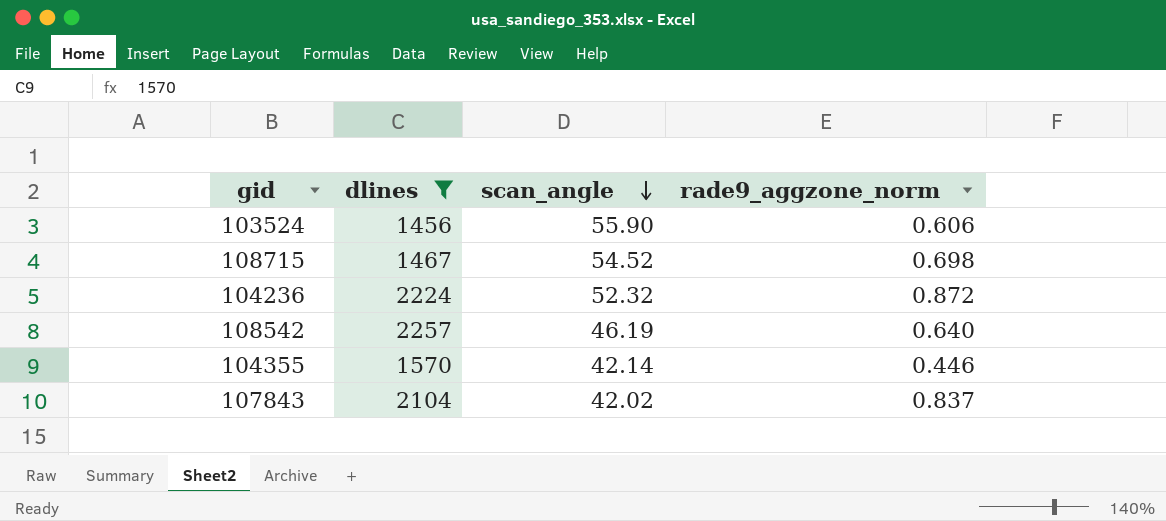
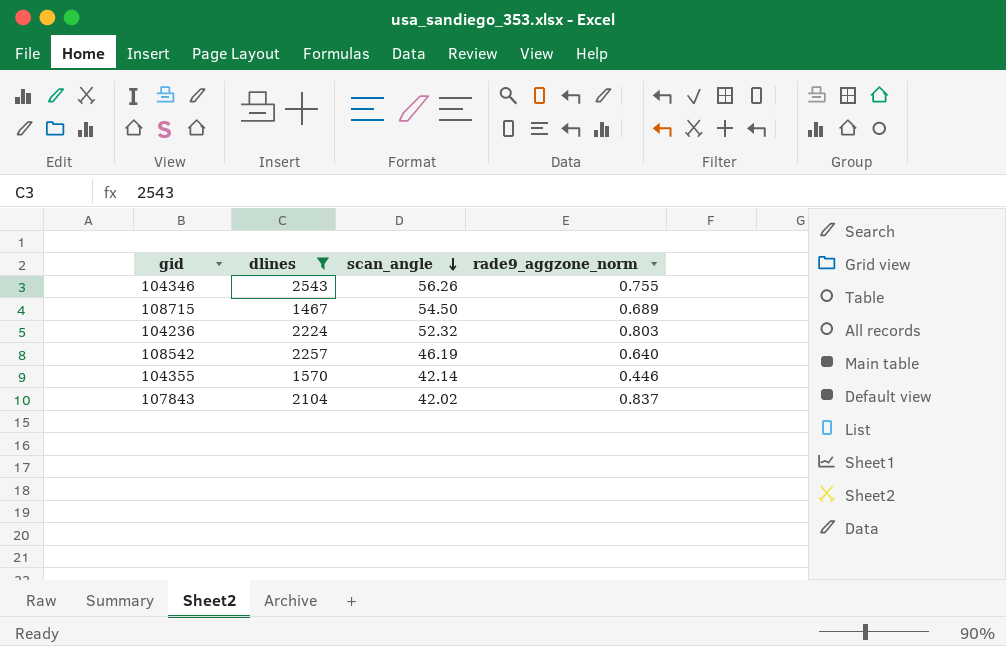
row 103524: 1456 | 55.90 | 0.606 -> none
row 104346: none -> 2543 | 56.26 | 0.755
108715 | scan_angle: 54.52 -> 54.50
108715 | rade9_aggzone_norm: 0.698 -> 0.689
104236 | rade9_aggzone_norm: 0.872 -> 0.803

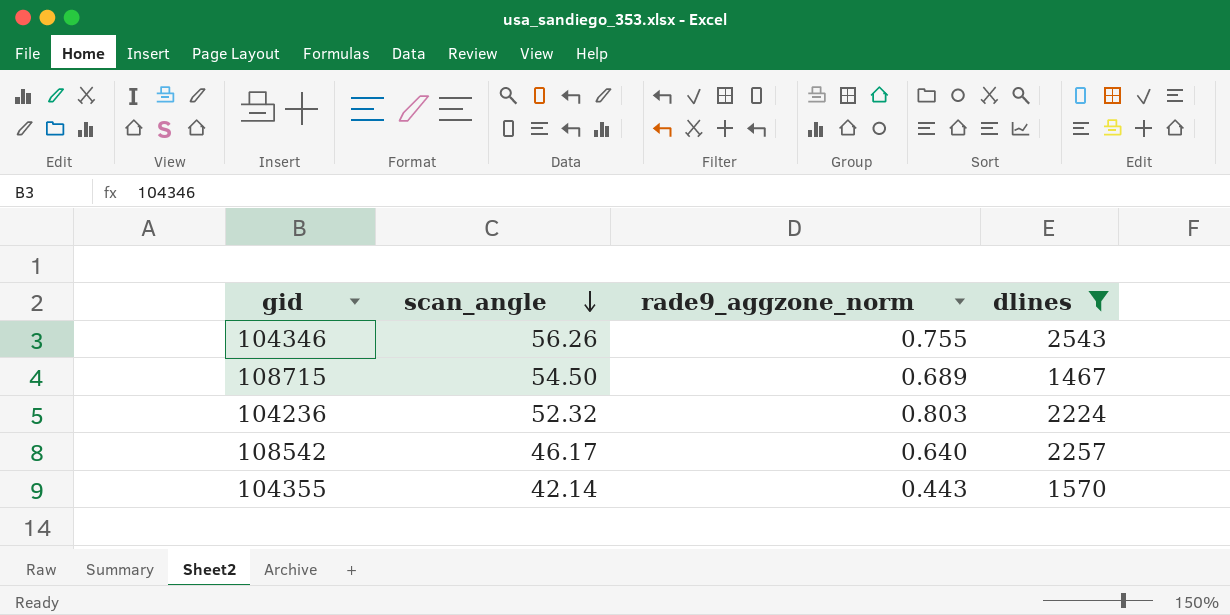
column dlines | position: 2 -> 4
row 107843: 2104 | 42.02 | 0.837 -> none
108542 | scan_angle: 46.19 -> 46.17
104355 | rade9_aggzone_norm: 0.446 -> 0.443

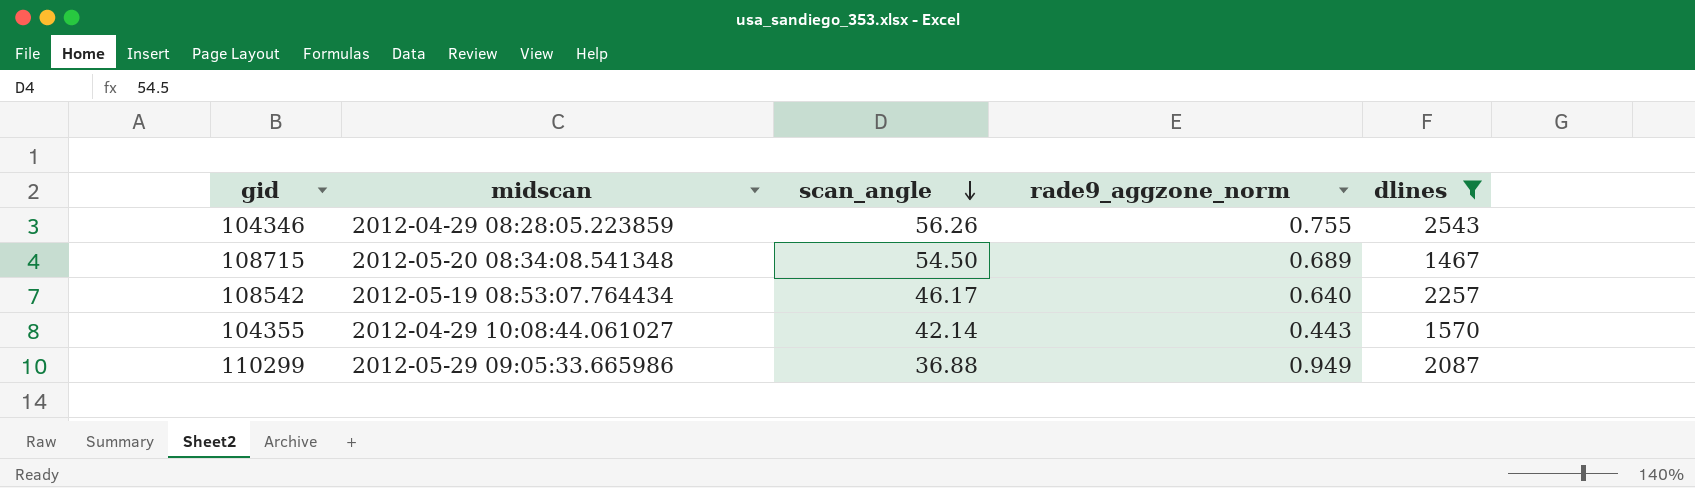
column midscan | position: none -> 2
row 104236: 52.32 | 0.803 | 2224 -> none
row 110299: none -> 2012-05-29 09:05:33.665986 | 36.88 | 0.949 | 2087

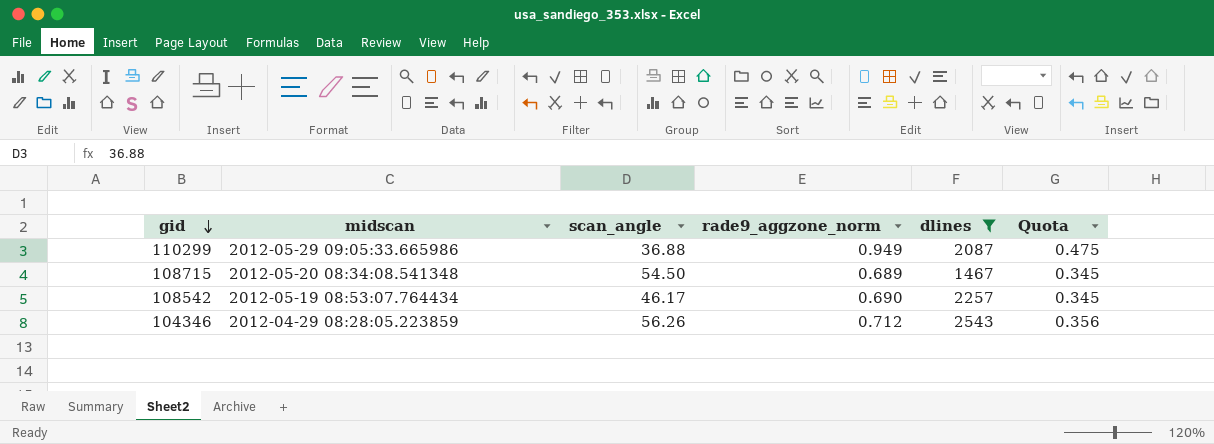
row order: scan_angle descending -> gid descending
column Quota | formula: none -> [rade9_aggzone_norm] * 0.5
row 104355: 2012-04-29 10:08:44.061027 | 42.14 | 0.443 | 1570 -> none
108542 | rade9_aggzone_norm: 0.640 -> 0.690
104346 | rade9_aggzone_norm: 0.755 -> 0.712

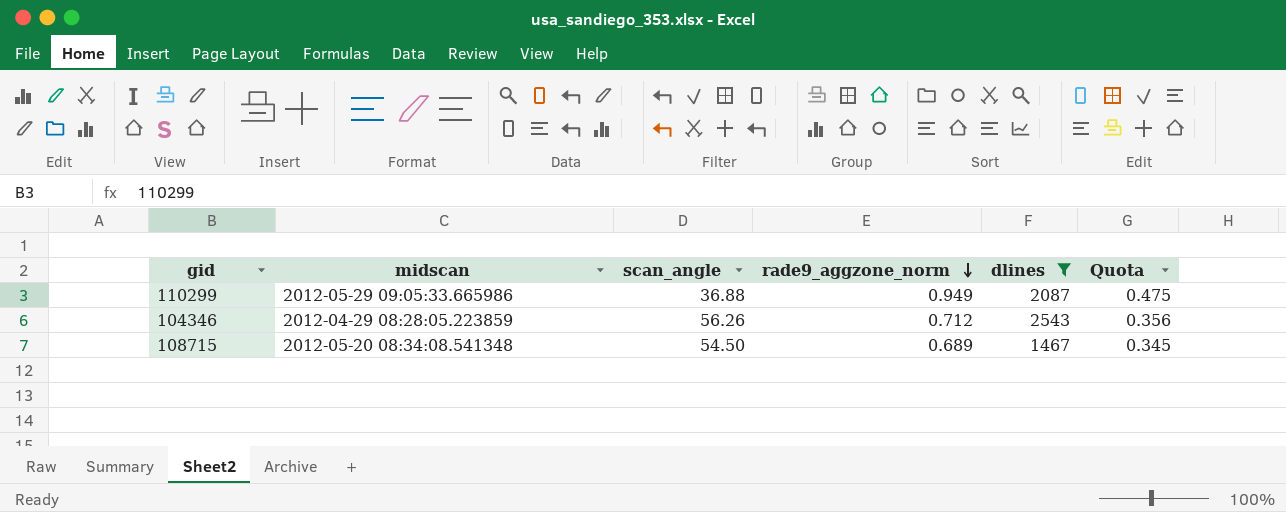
row order: gid descending -> rade9_aggzone_norm descending
row 108542: 2012-05-19 08:53:07.764434 | 46.17 | 0.690 | 2257 | 0.345 -> none

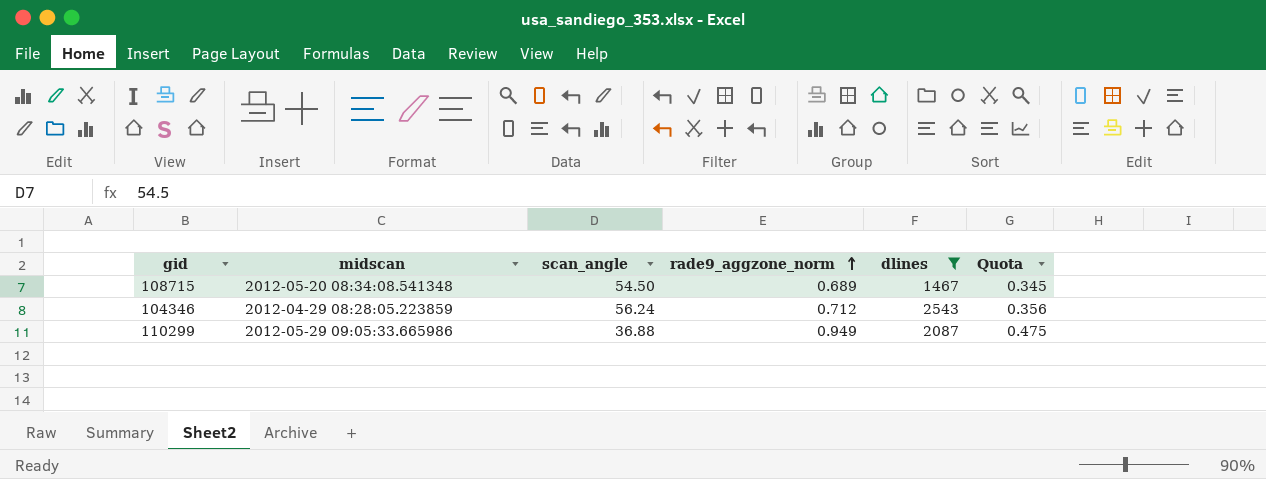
row order: rade9_aggzone_norm descending -> rade9_aggzone_norm ascending
104346 | scan_angle: 56.26 -> 56.24

